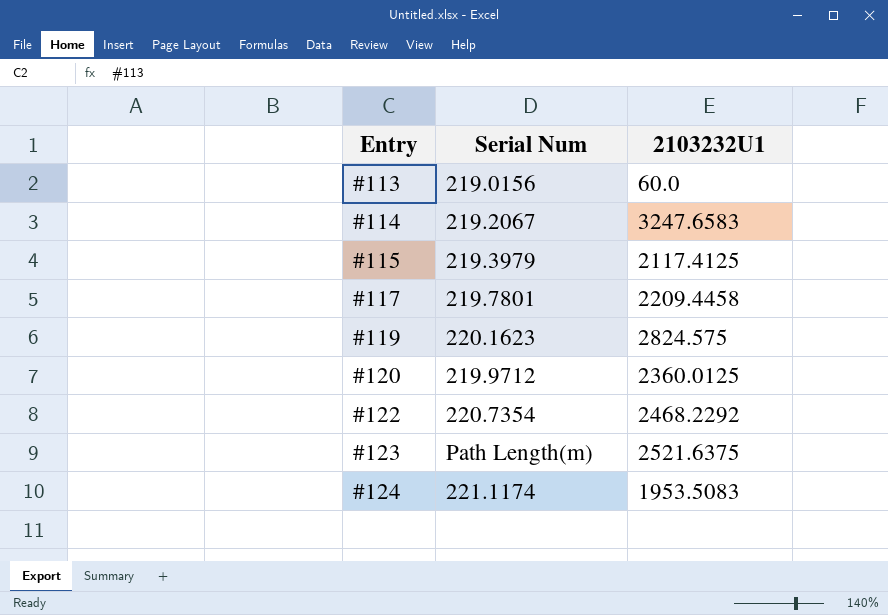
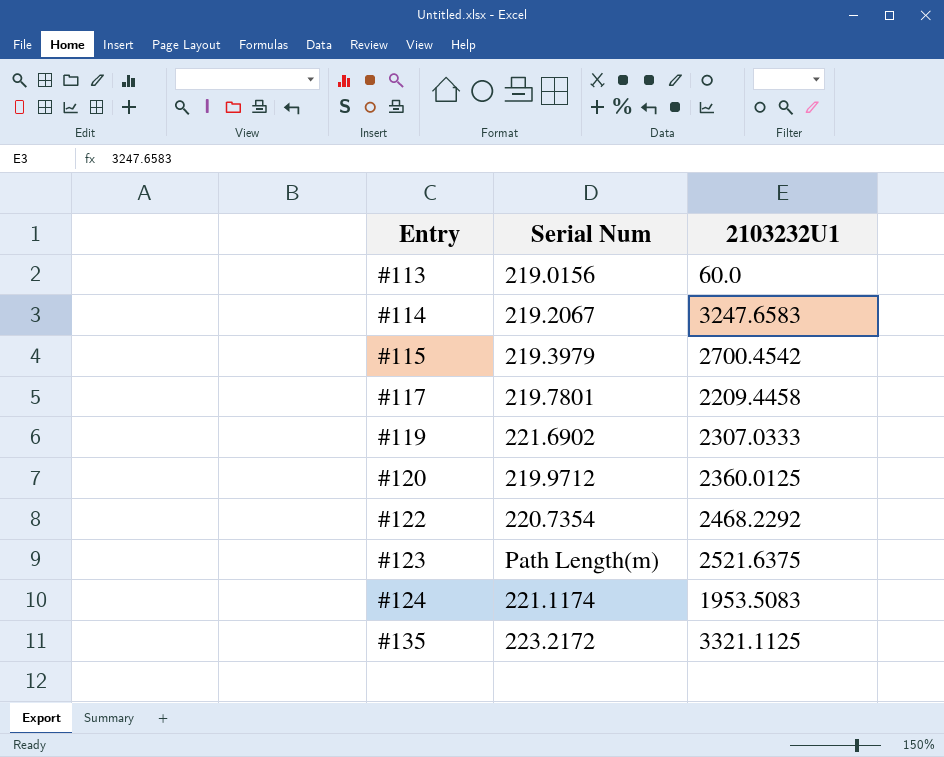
#115 | 2103232U1: 2117.4125 -> 2700.4542
#119 | Serial Num: 220.1623 -> 221.6902
#119 | 2103232U1: 2824.575 -> 2307.0333
row #135: none -> 223.2172 | 3321.1125

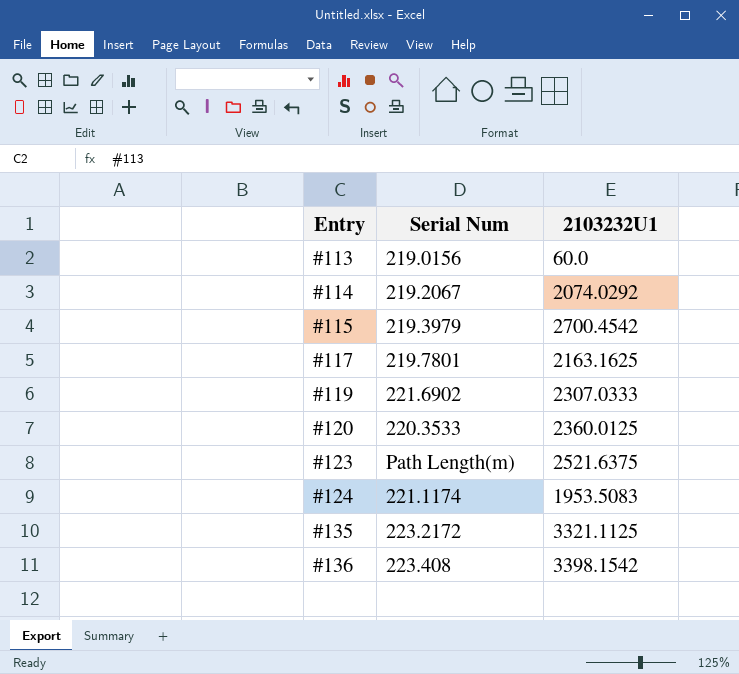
row #122: 220.7354 | 2468.2292 -> none
#114 | 2103232U1: 3247.6583 -> 2074.0292
#117 | 2103232U1: 2209.4458 -> 2163.1625
#120 | Serial Num: 219.9712 -> 220.3533
row #136: none -> 223.408 | 3398.1542

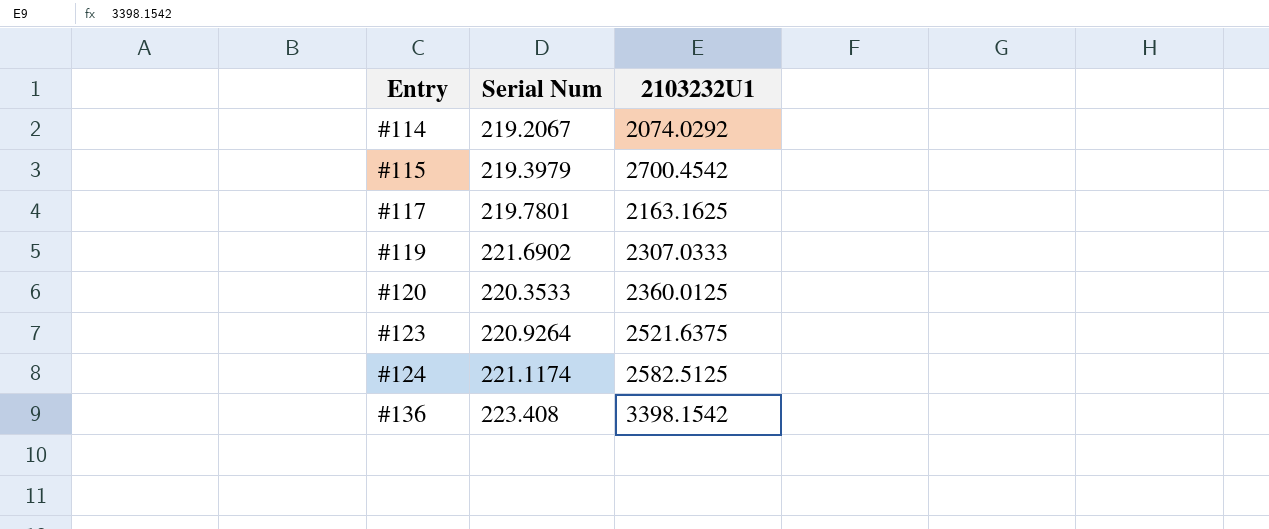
row #113: 219.0156 | 60.0 -> none
row #135: 223.2172 | 3321.1125 -> none
#123 | Serial Num: Path Length(m) -> 220.9264
#124 | 2103232U1: 1953.5083 -> 2582.5125

